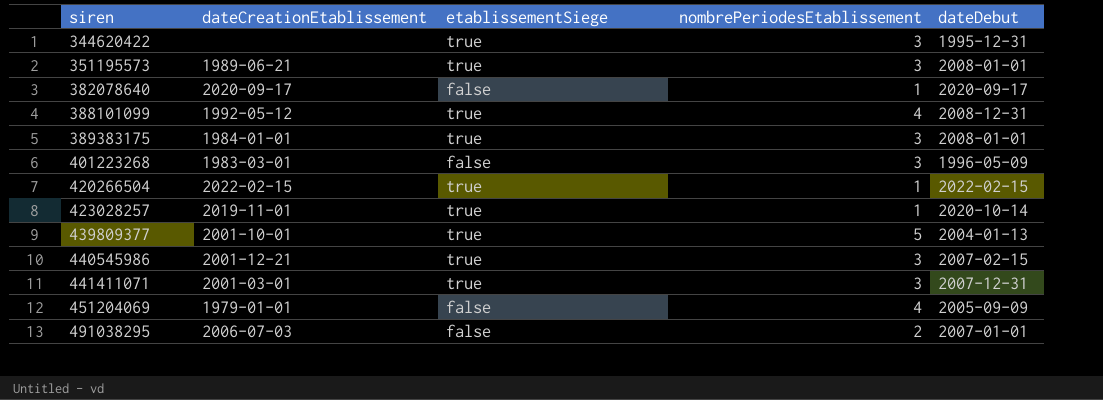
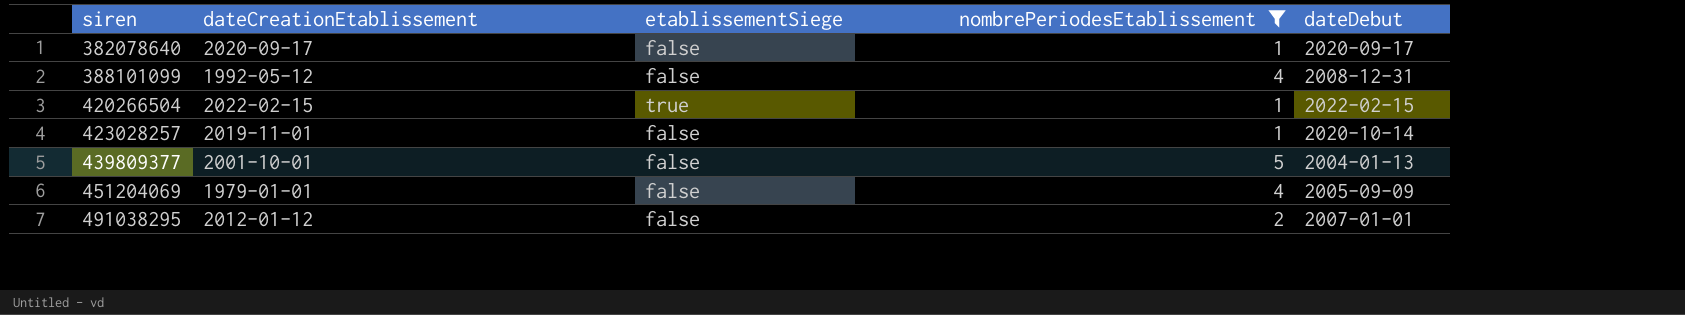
filter: none -> nombrePeriodesEtablissement != 3
388101099 | etablissementSiege: true -> false
423028257 | etablissementSiege: true -> false
439809377 | etablissementSiege: true -> false
491038295 | dateCreationEtablissement: 2006-07-03 -> 2012-01-12

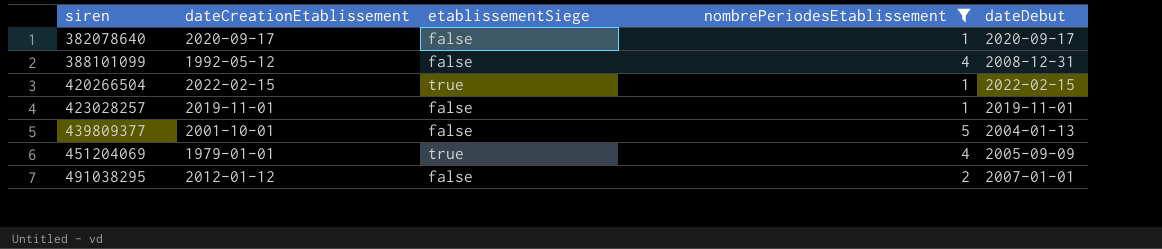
423028257 | dateDebut: 2020-10-14 -> 2019-11-01
451204069 | etablissementSiege: false -> true

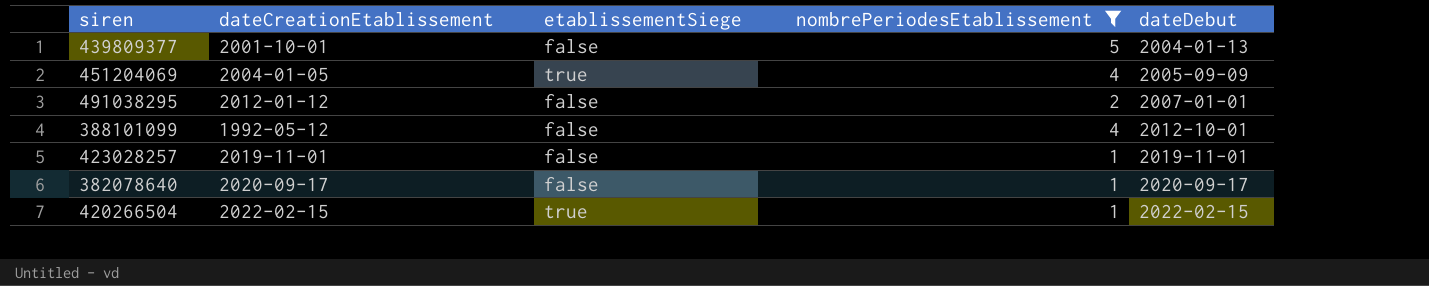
row order: siren ascending -> dateDebut ascending
451204069 | dateCreationEtablissement: 1979-01-01 -> 2004-01-05
388101099 | dateDebut: 2008-12-31 -> 2012-10-01

